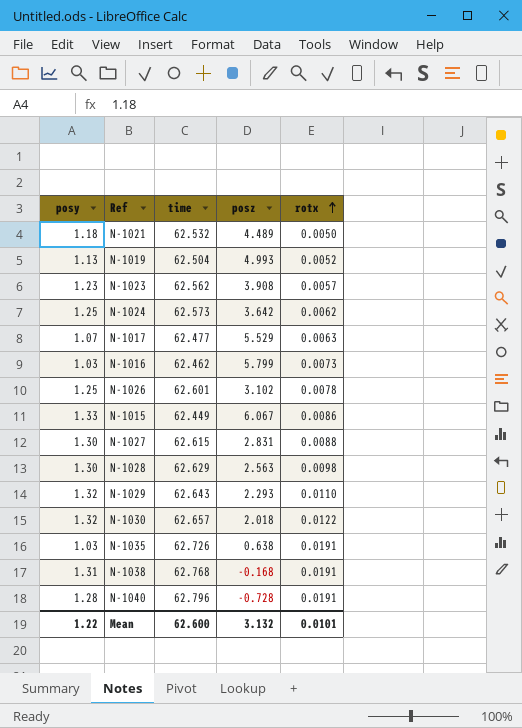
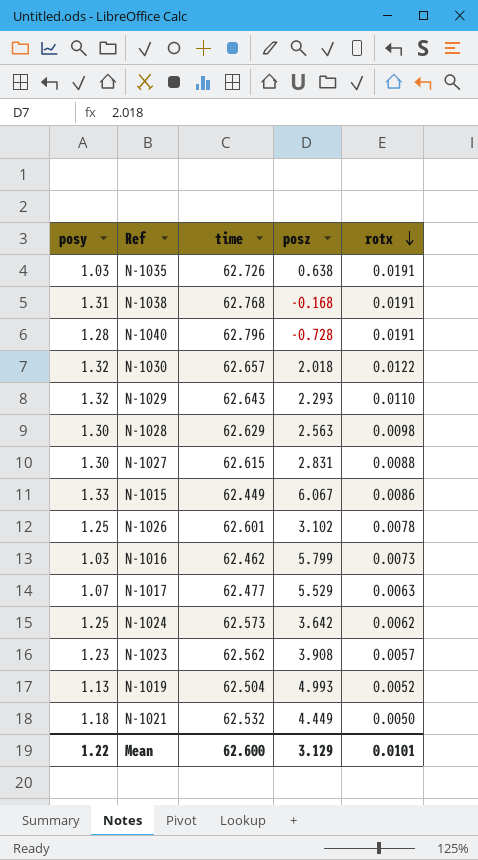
row order: rotx ascending -> rotx descending
N-1021 | posz: 4.489 -> 4.449
Mean | posz: 3.132 -> 3.129

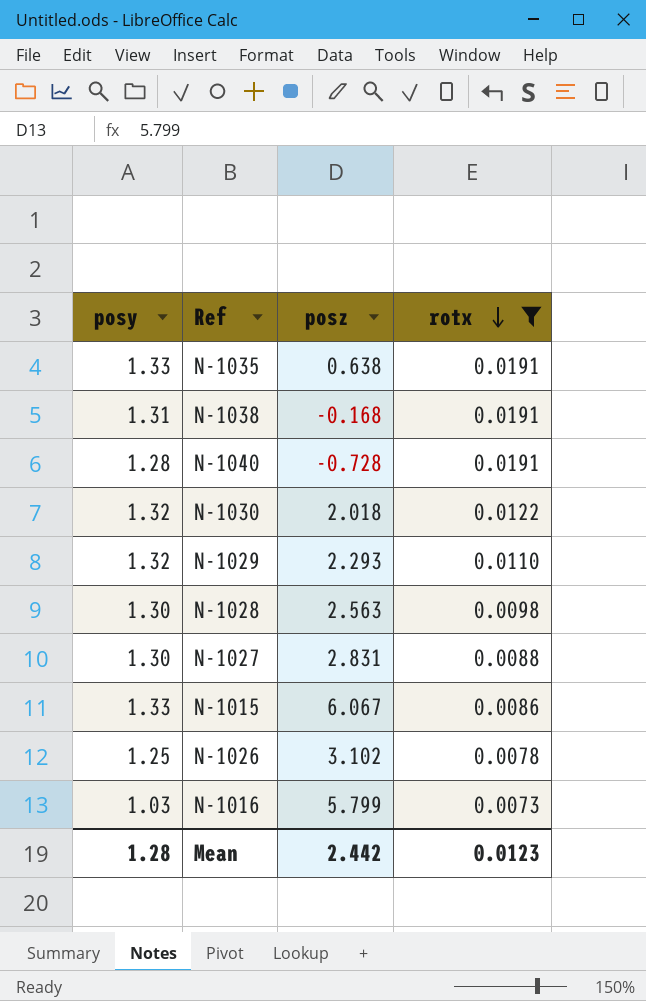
filter: none -> rotx >= 0.0073
column time | position: 3 -> none
N-1035 | posy: 1.03 -> 1.33
Mean | posy: 1.22 -> 1.28
Mean | posz: 3.129 -> 2.442
Mean | rotx: 0.0101 -> 0.0123

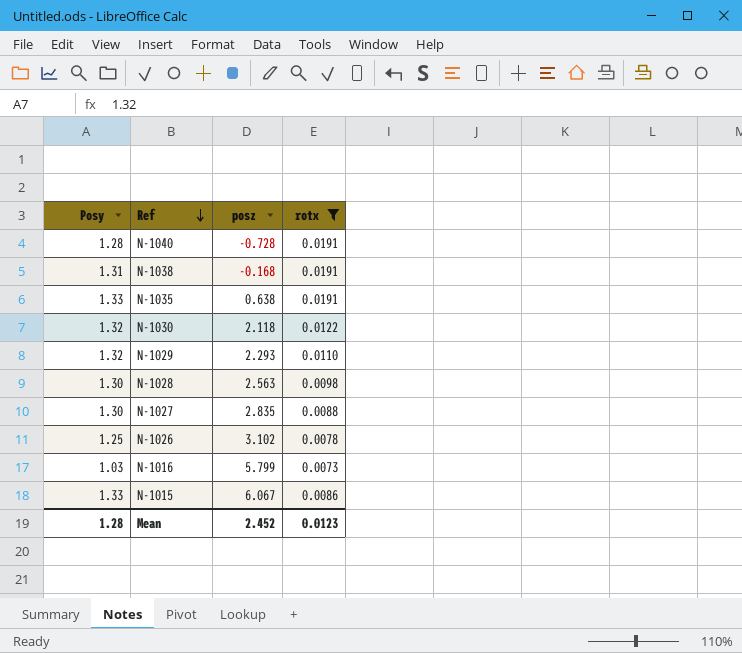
row order: rotx descending -> Ref descending
column name: posy -> Posy
N-1030 | posz: 2.018 -> 2.118
N-1027 | posz: 2.831 -> 2.835
Mean | posz: 2.442 -> 2.452

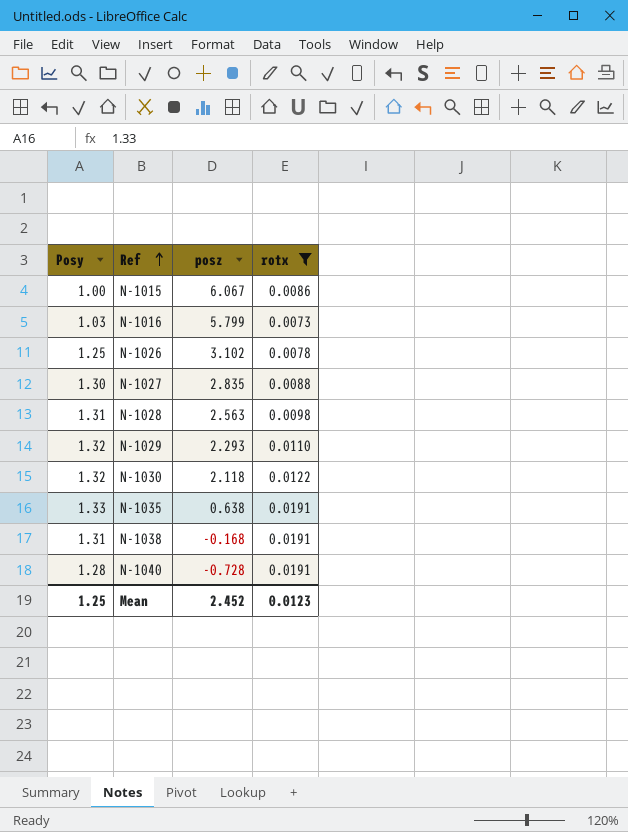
row order: Ref descending -> Ref ascending
N-1015 | Posy: 1.33 -> 1.00
N-1028 | Posy: 1.30 -> 1.31
Mean | Posy: 1.28 -> 1.25

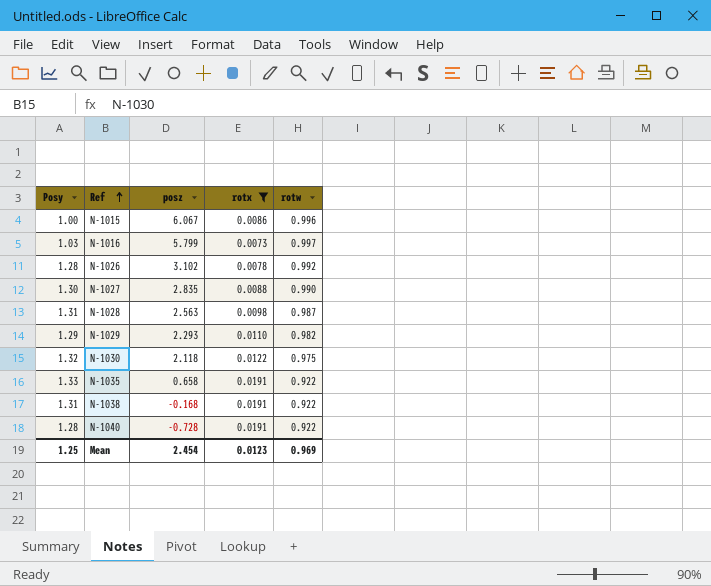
column rotw | position: none -> 5
N-1026 | Posy: 1.25 -> 1.28
N-1029 | Posy: 1.32 -> 1.29
N-1035 | posz: 0.638 -> 0.658
Mean | posz: 2.452 -> 2.454

